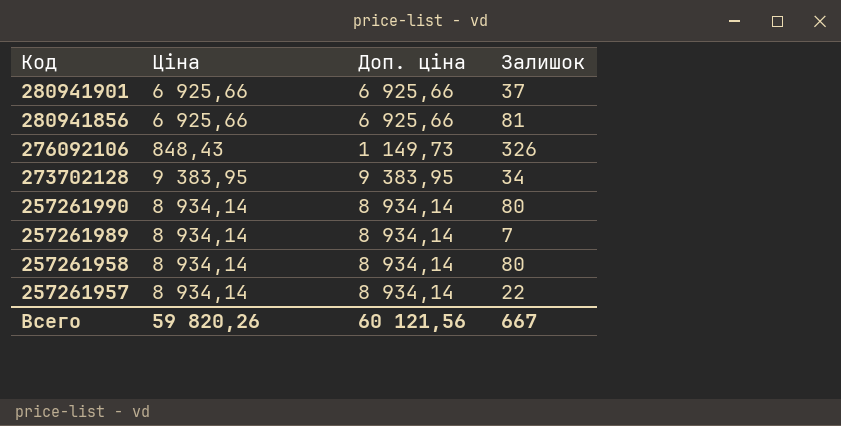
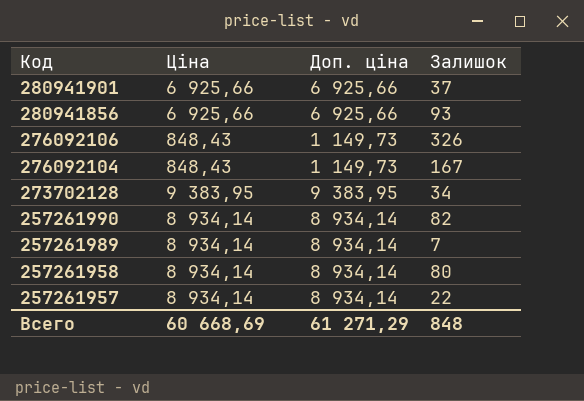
280941856 | Залишок: 81 -> 93
row 276092104: none -> 848,43 | 1 149,73 | 167
257261990 | Залишок: 80 -> 82
Всего | Ціна: 59 820,26 -> 60 668,69
Всего | Доп. ціна: 60 121,56 -> 61 271,29
Всего | Залишок: 667 -> 848

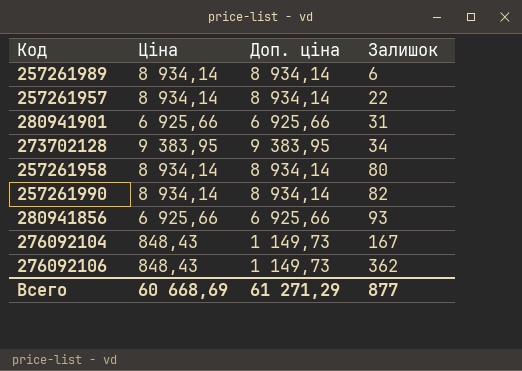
row order: Код descending -> Залишок ascending
257261989 | Залишок: 7 -> 6
280941901 | Залишок: 37 -> 31
276092106 | Залишок: 326 -> 362
Всего | Залишок: 848 -> 877

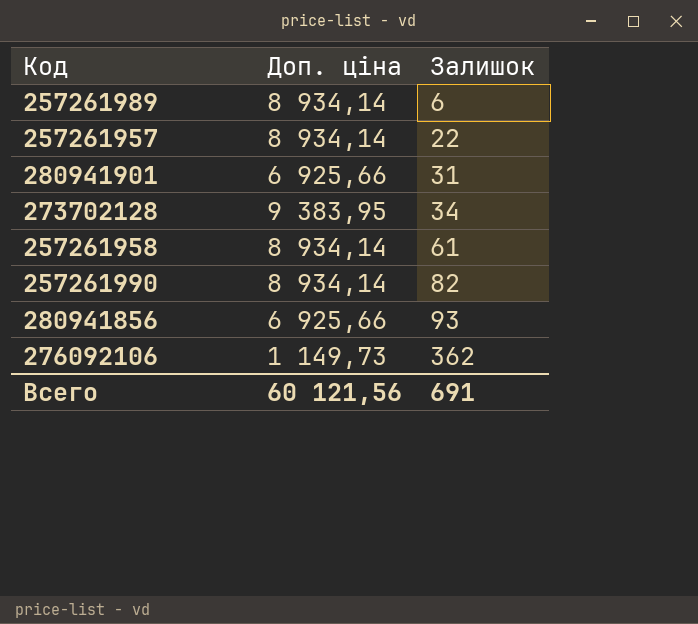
column Ціна | position: 2 -> none
row 276092104: 848,43 | 1 149,73 | 167 -> none
257261958 | Залишок: 80 -> 61
Всего | Доп. ціна: 61 271,29 -> 60 121,56
Всего | Залишок: 877 -> 691

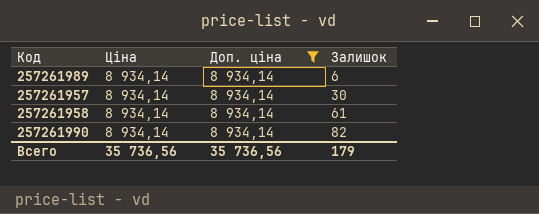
filter: none -> Доп. ціна = 8 934,14
column Ціна | position: none -> 2
257261957 | Залишок: 22 -> 30
Всего | Доп. ціна: 60 121,56 -> 35 736,56
Всего | Залишок: 691 -> 179

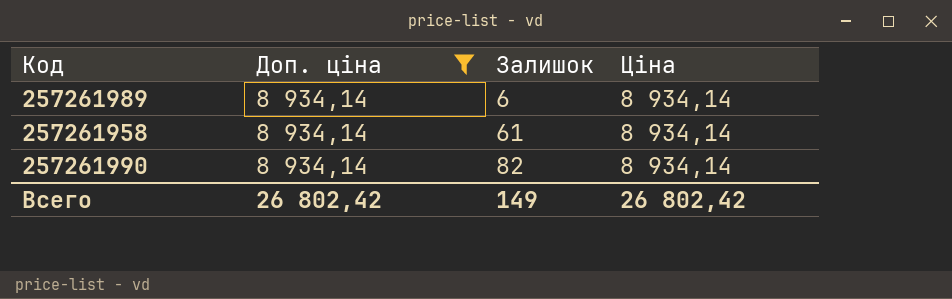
column Ціна | position: 2 -> 4
row 257261957: 8 934,14 | 8 934,14 | 30 -> none
Всего | Доп. ціна: 35 736,56 -> 26 802,42
Всего | Залишок: 179 -> 149
Всего | Ціна: 35 736,56 -> 26 802,42

